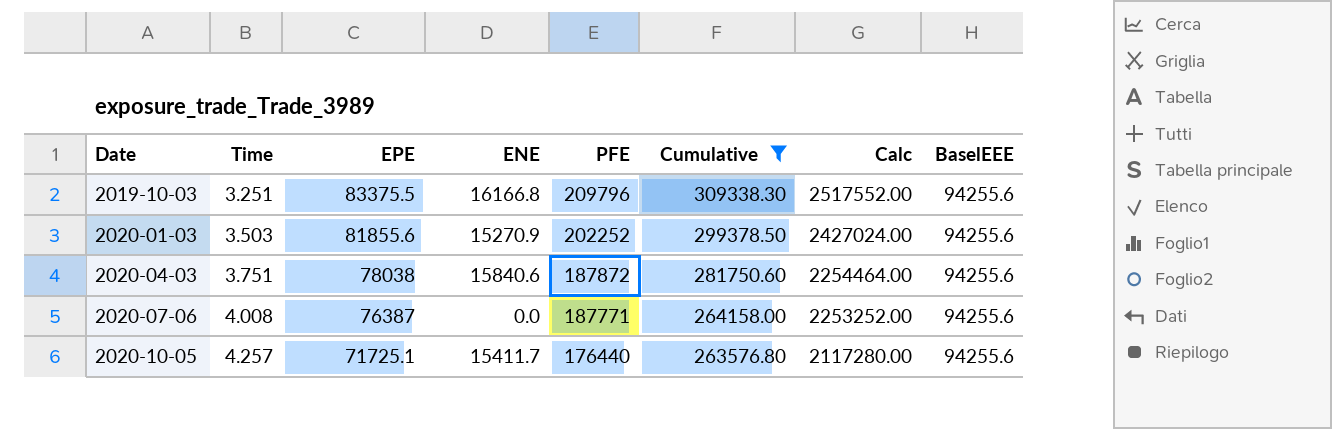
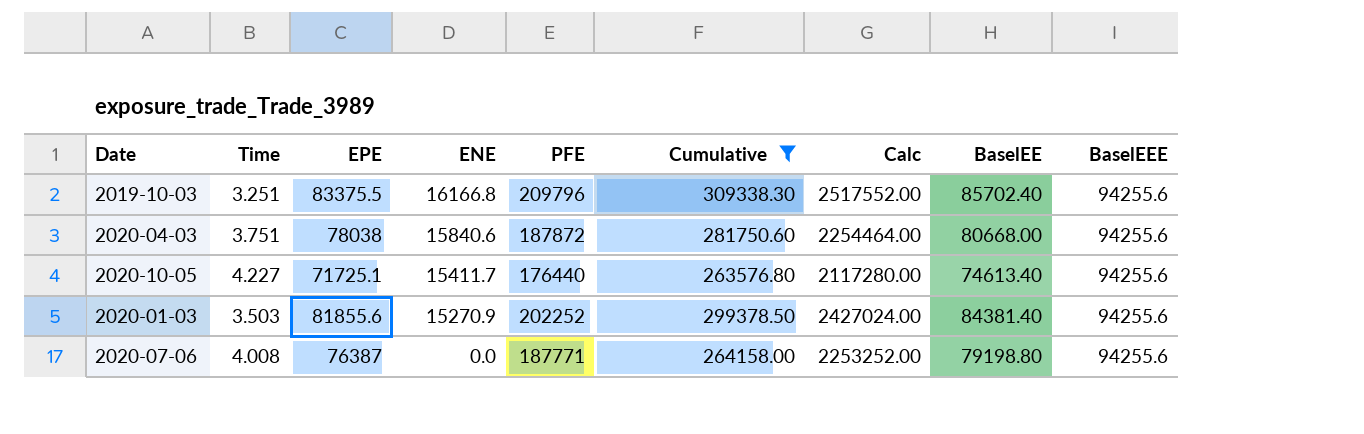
row order: Date ascending -> ENE descending
column BaselEE | position: none -> 8
2020-10-05 | Time: 4.257 -> 4.227

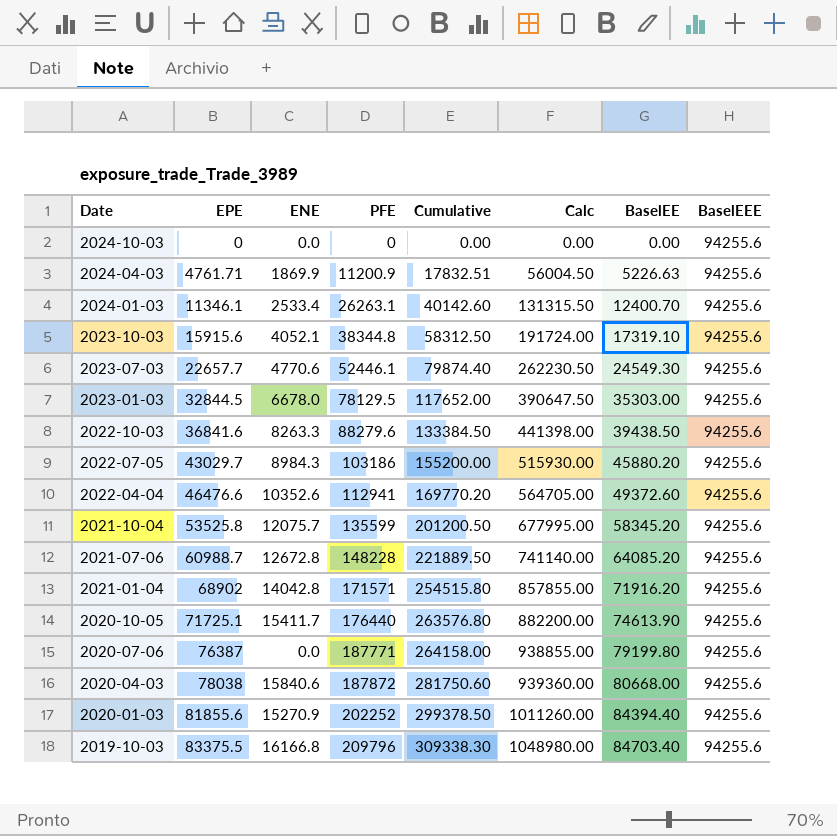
filter: Cumulative >= 263576.80 -> none
row order: ENE descending -> Date descending
column Time | position: 2 -> none
column Calc | formula: [PFE] * 12 -> [PFE] * 5
2020-10-05 | BaselEE: 74613.40 -> 74613.90
2020-07-06 | BaselEE: 79198.80 -> 79199.80
2020-01-03 | BaselEE: 84381.40 -> 84394.40
2019-10-03 | BaselEE: 85702.40 -> 84703.40

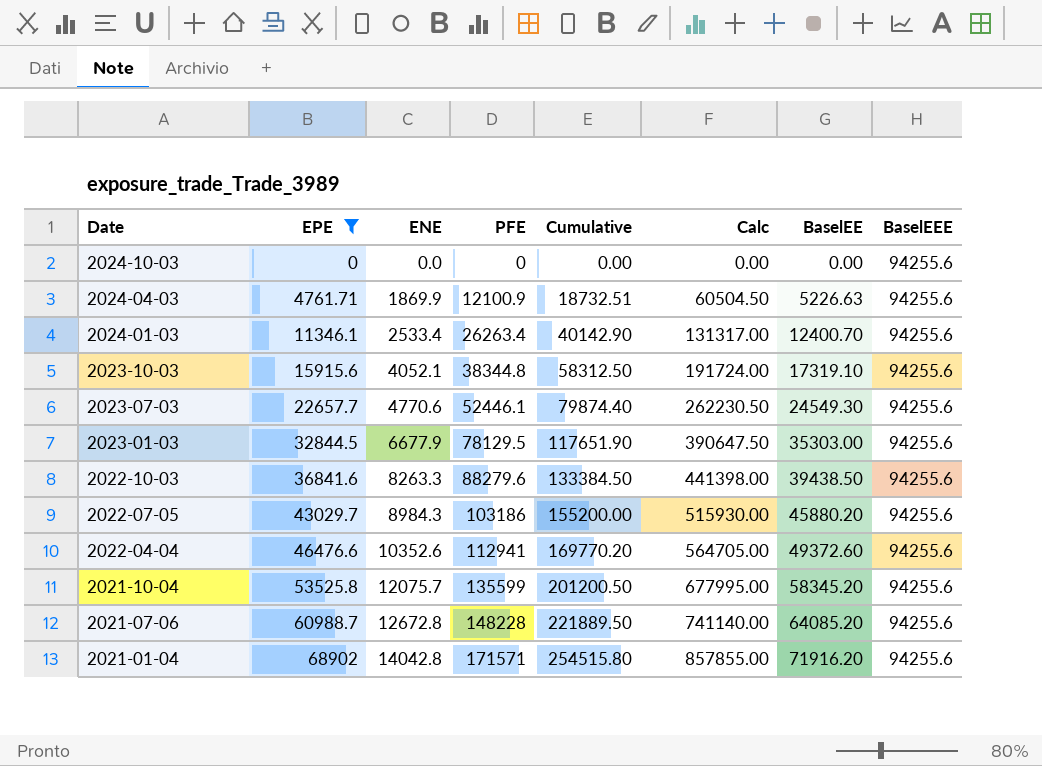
filter: none -> EPE <= 68902
2024-04-03 | PFE: 11200.9 -> 12100.9
2024-04-03 | Cumulative: 17832.51 -> 18732.51
2024-04-03 | Calc: 56004.50 -> 60504.50
2024-01-03 | PFE: 26263.1 -> 26263.4
2024-01-03 | Cumulative: 40142.60 -> 40142.90
2024-01-03 | Calc: 131315.50 -> 131317.00
2023-01-03 | ENE: 6678.0 -> 6677.9
2023-01-03 | Cumulative: 117652.00 -> 117651.90

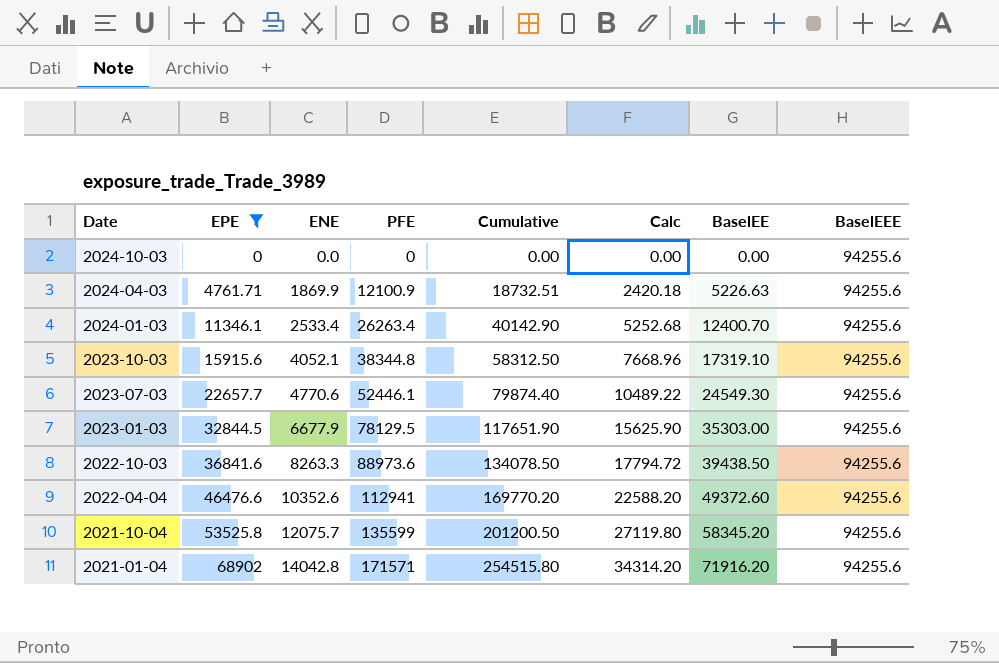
column Calc | formula: [PFE] * 5 -> [PFE] * 0.2
row 2022-07-05: 43029.7 | 8984.3 | 103186 | 155200.00 | 515930.00 | 45880.20 | 94255.6 -> none
row 2021-07-06: 60988.7 | 12672.8 | 148228 | 221889.50 | 741140.00 | 64085.20 | 94255.6 -> none
2022-10-03 | PFE: 88279.6 -> 88973.6
2022-10-03 | Cumulative: 133384.50 -> 134078.50

